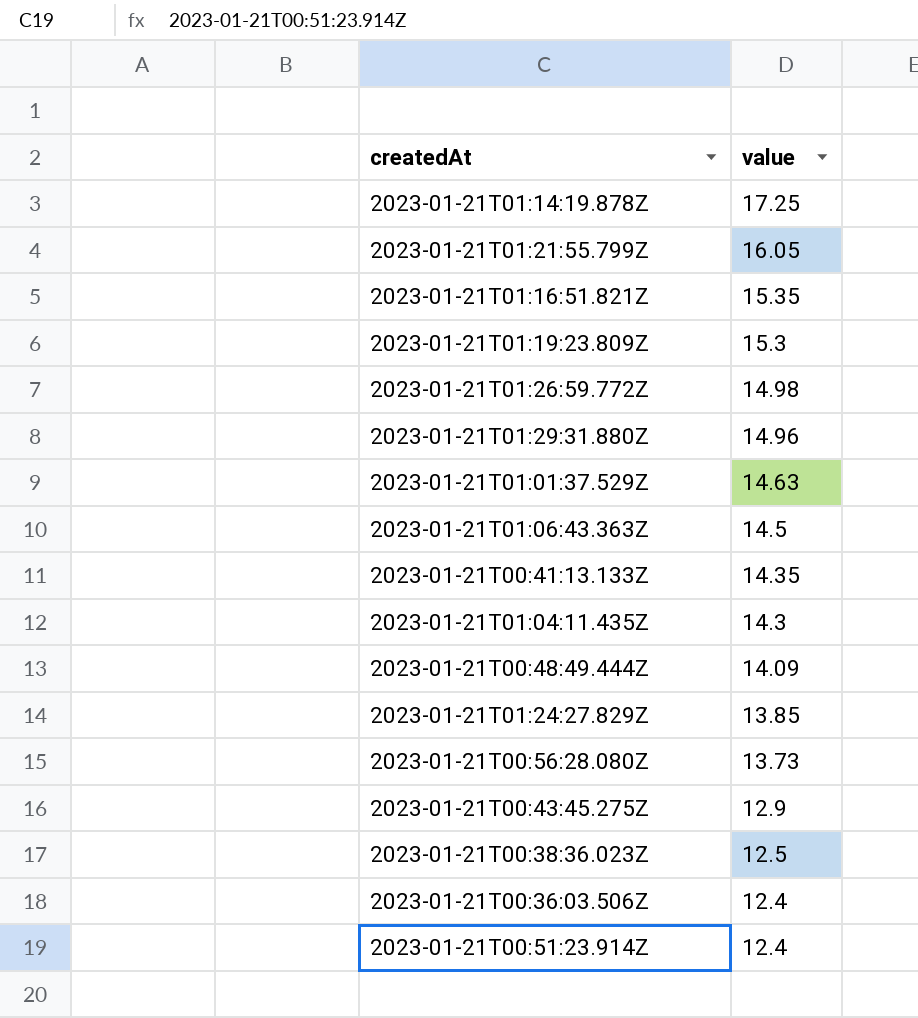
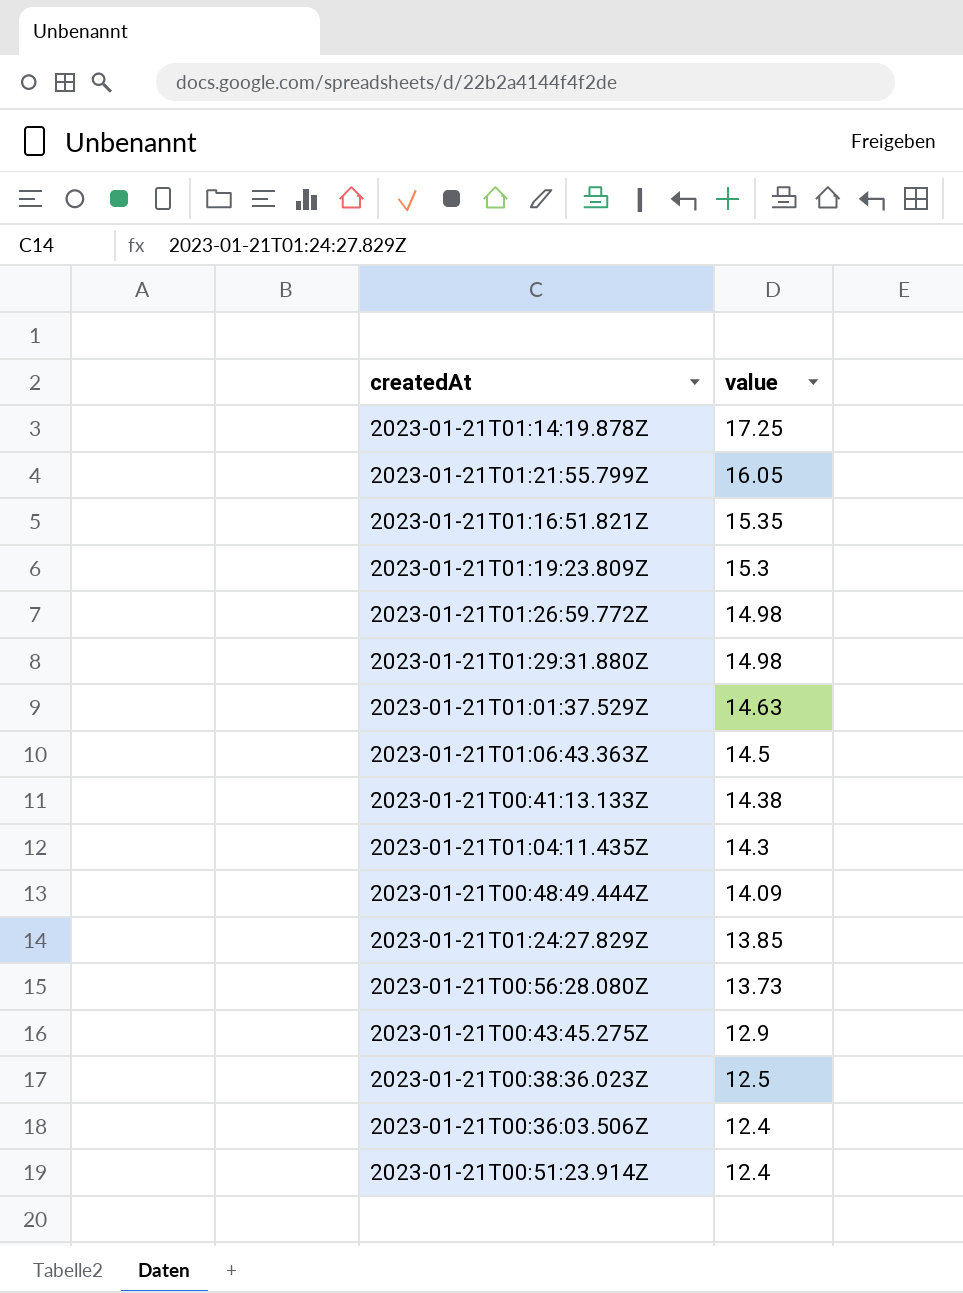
2023-01-21T01:29:31.880Z | value: 14.96 -> 14.98
2023-01-21T00:41:13.133Z | value: 14.35 -> 14.38

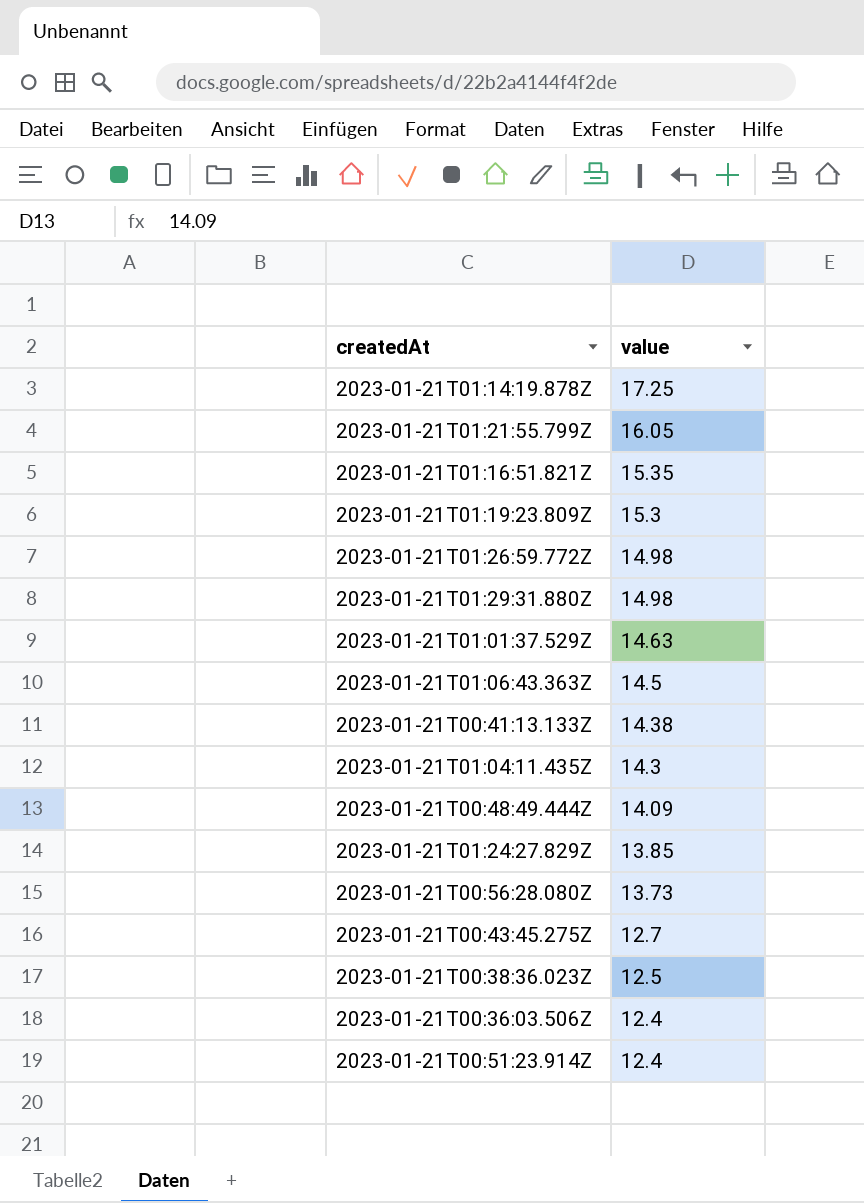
2023-01-21T00:43:45.275Z | value: 12.9 -> 12.7

